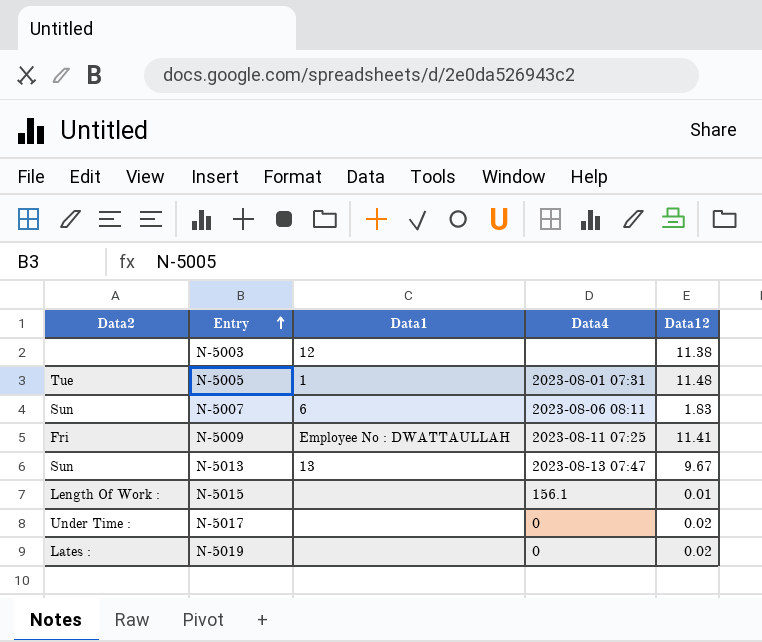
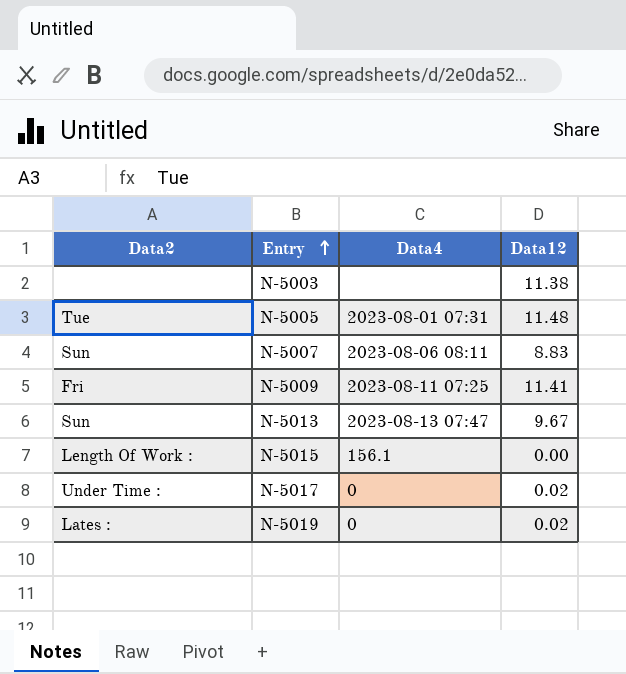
column Data1 | position: 3 -> none
N-5007 | Data12: 1.83 -> 8.83
N-5015 | Data12: 0.01 -> 0.00

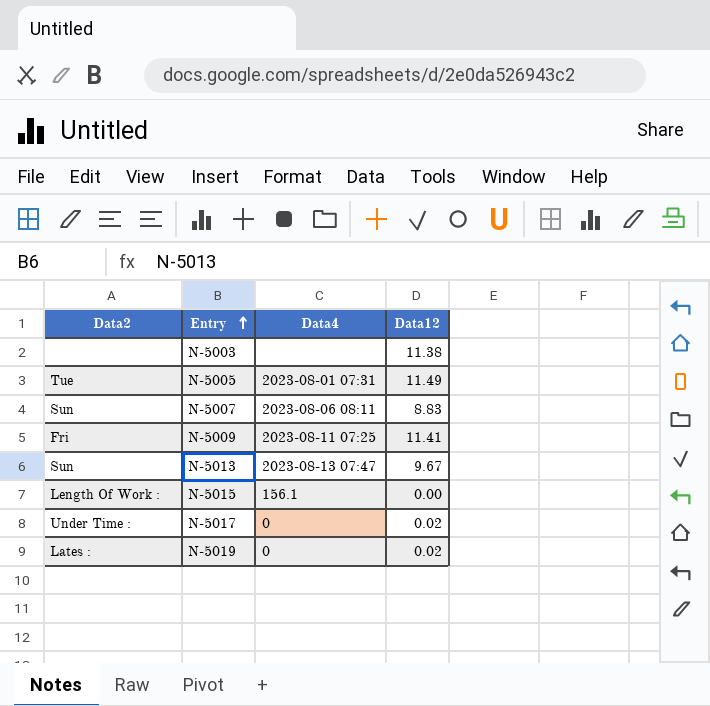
N-5005 | Data12: 11.48 -> 11.49

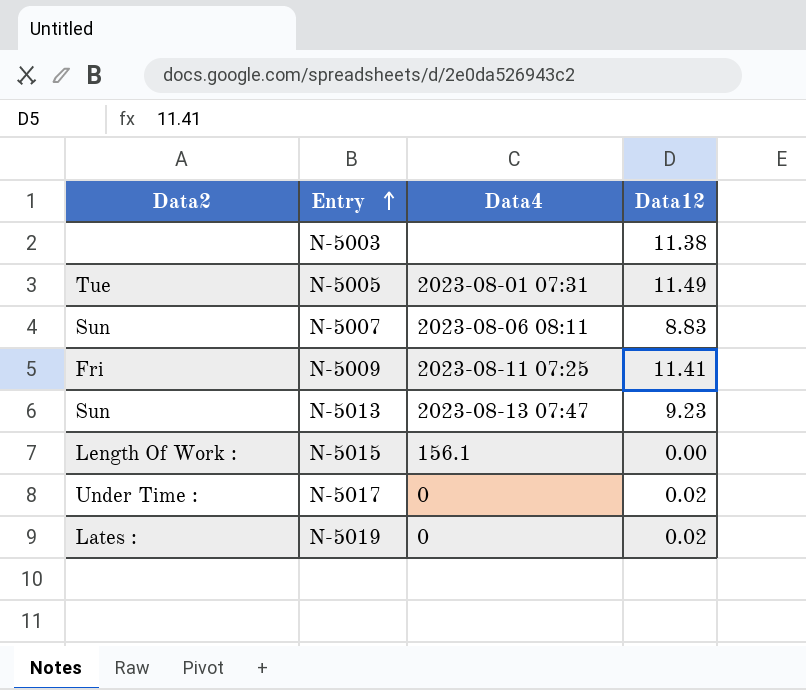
N-5013 | Data12: 9.67 -> 9.23

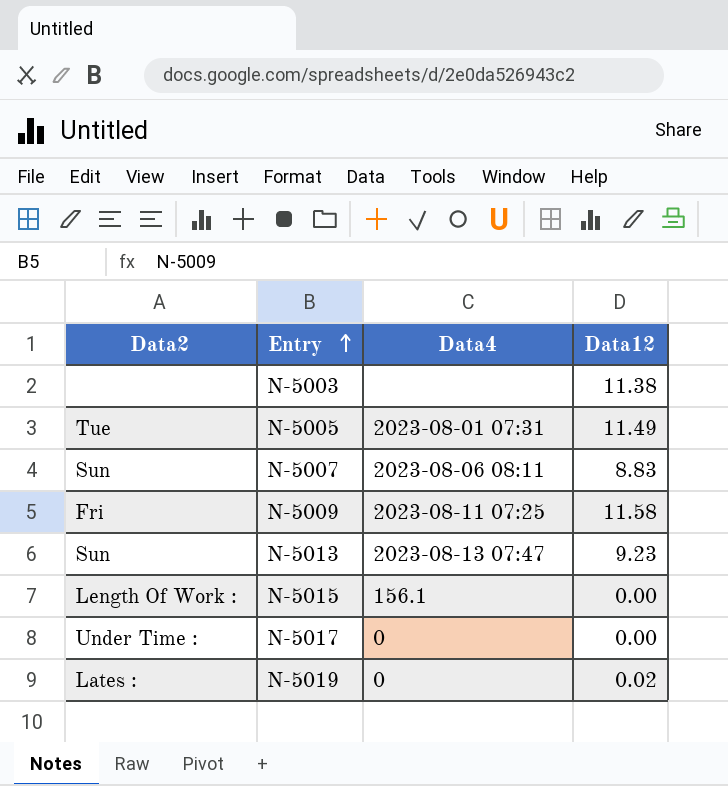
N-5009 | Data12: 11.41 -> 11.58
N-5017 | Data12: 0.02 -> 0.00

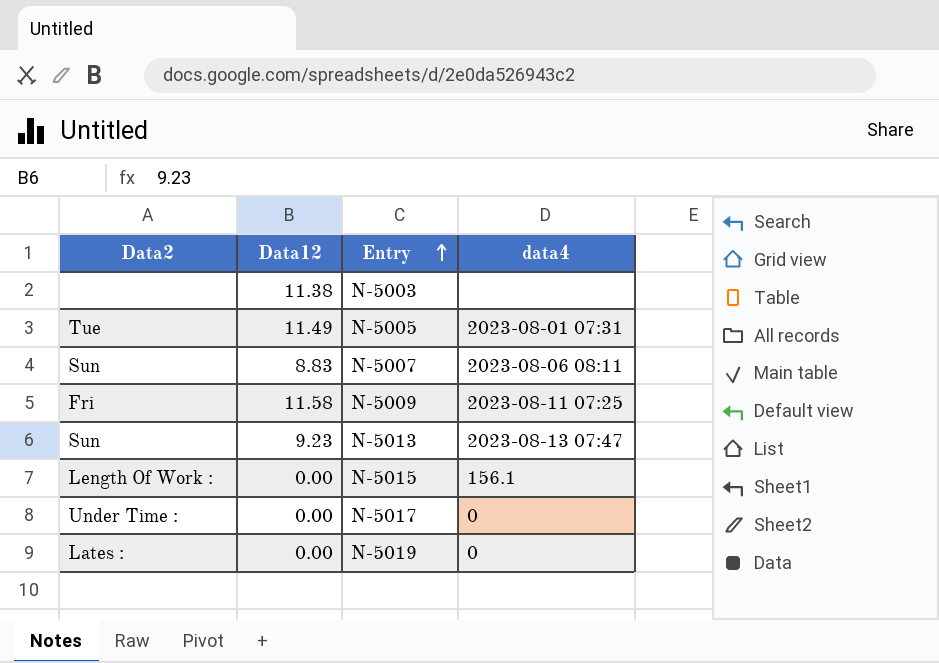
column Data12 | position: 4 -> 2
column name: Data4 -> data4
N-5019 | Data12: 0.02 -> 0.00

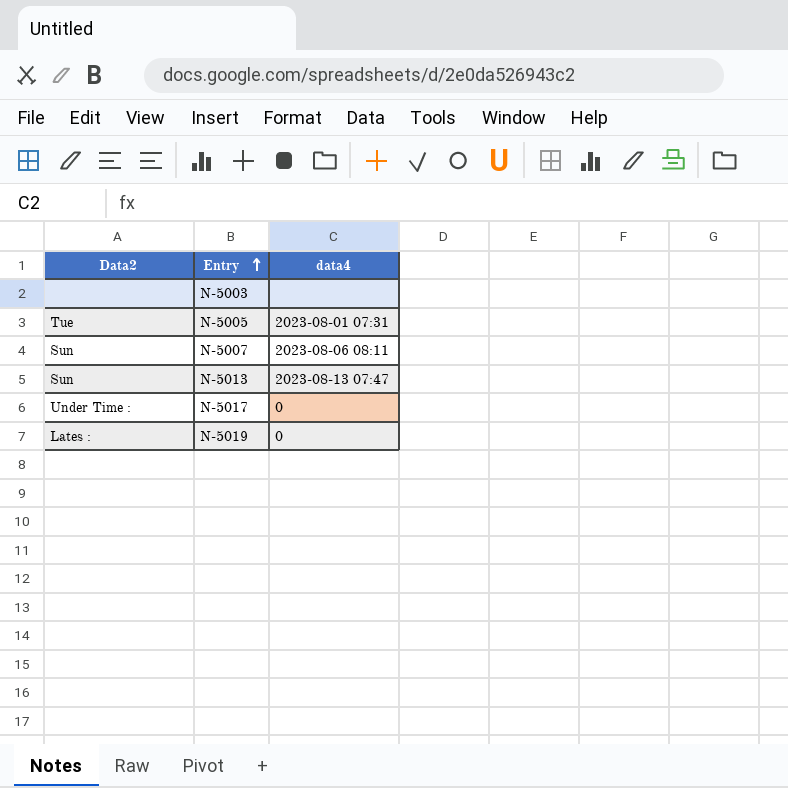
column Data12 | position: 2 -> none
row N-5009: Fri | 11.58 | 2023-08-11 07:25 -> none
row N-5015: Length Of Work : | 0.00 | 156.1 -> none

